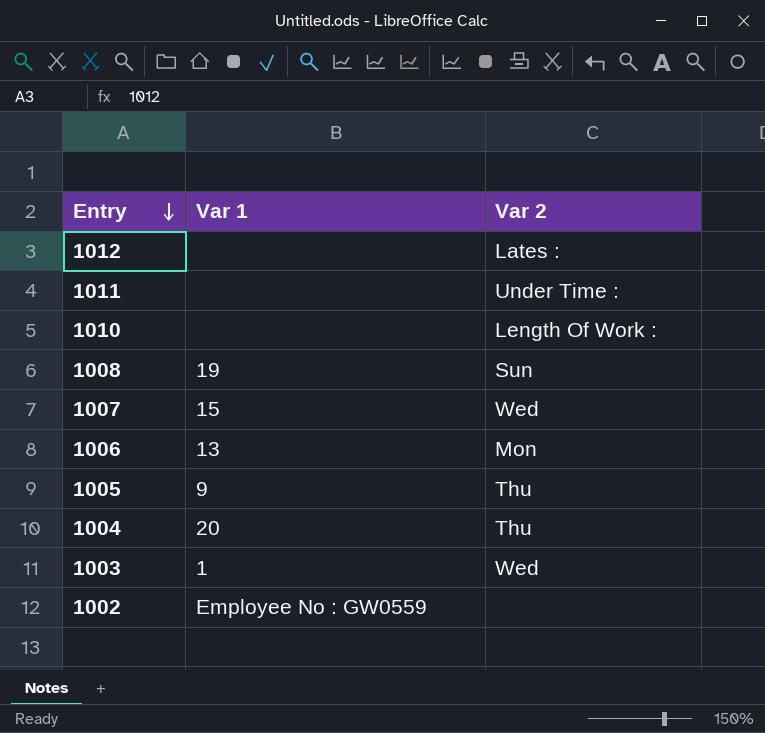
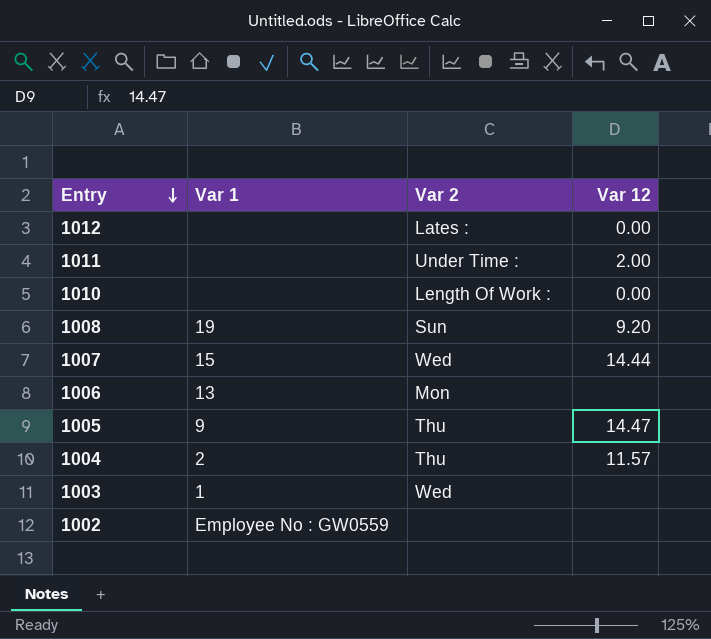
column Var 12 | position: none -> 4
1004 | Var 1: 20 -> 2

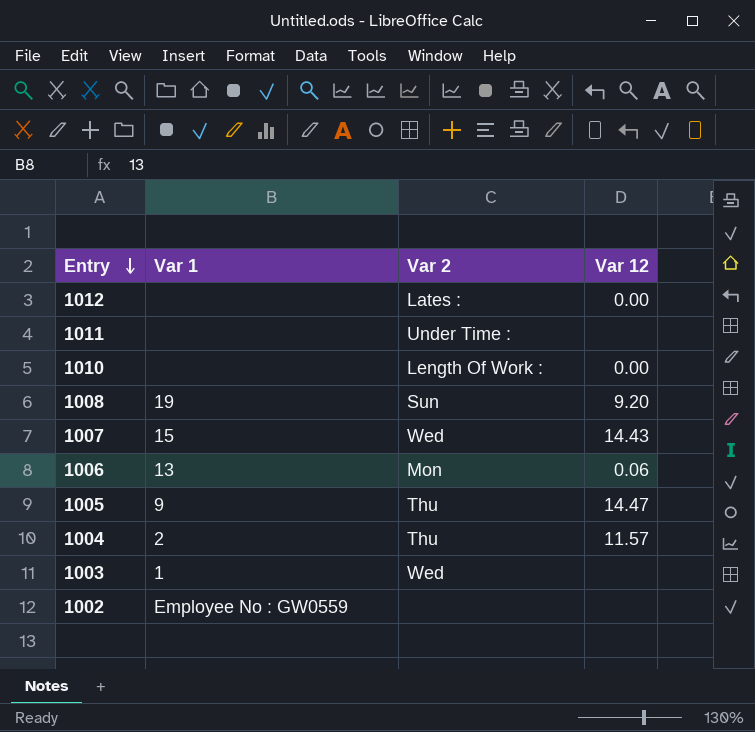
1011 | Var 12: 2.00 -> none
1007 | Var 12: 14.44 -> 14.43
1006 | Var 12: none -> 0.06

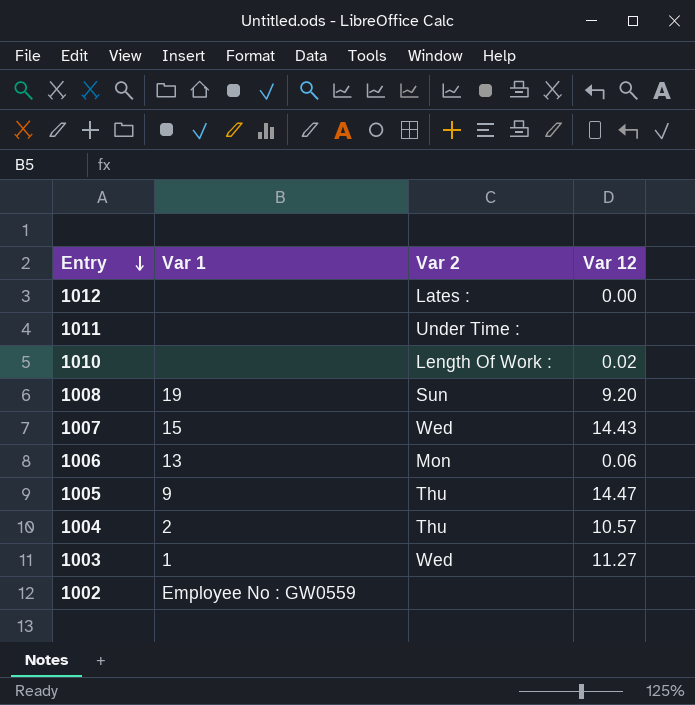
1010 | Var 12: 0.00 -> 0.02
1004 | Var 12: 11.57 -> 10.57
1003 | Var 12: none -> 11.27

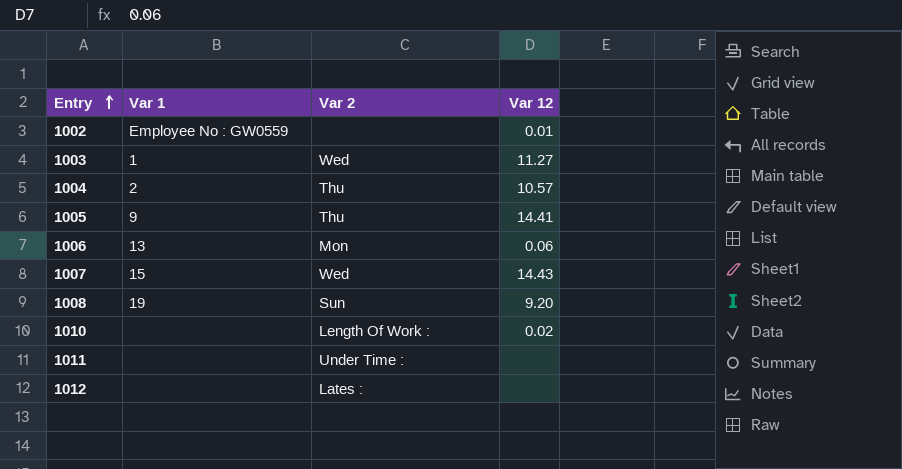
row order: Entry descending -> Entry ascending
1002 | Var 12: none -> 0.01
1005 | Var 12: 14.47 -> 14.41
1012 | Var 12: 0.00 -> none

